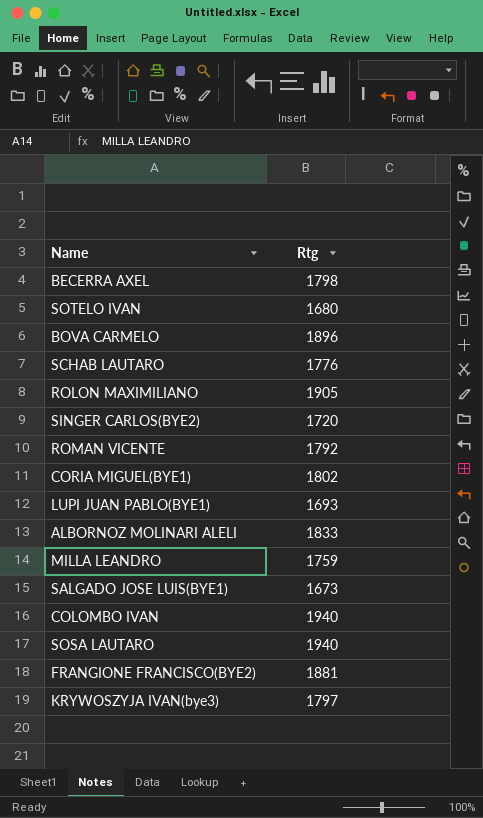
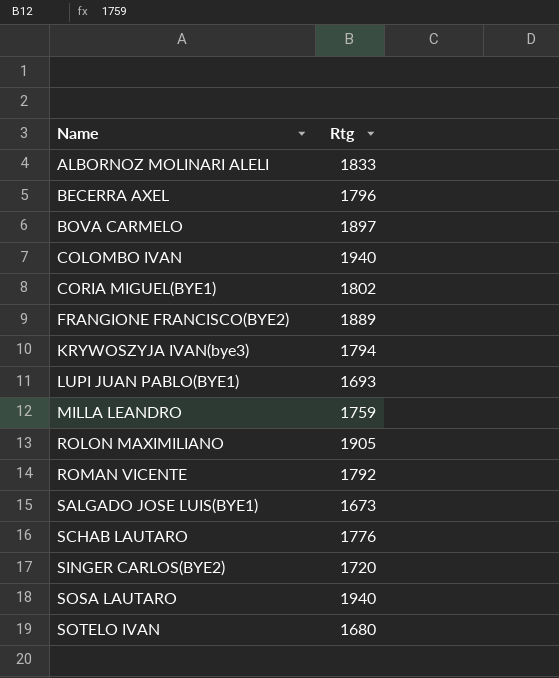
row order: none -> Name ascending
BECERRA AXEL | Rtg: 1798 -> 1796
BOVA CARMELO | Rtg: 1896 -> 1897
FRANGIONE FRANCISCO(BYE2) | Rtg: 1881 -> 1889
KRYWOSZYJA IVAN(bye3) | Rtg: 1797 -> 1794

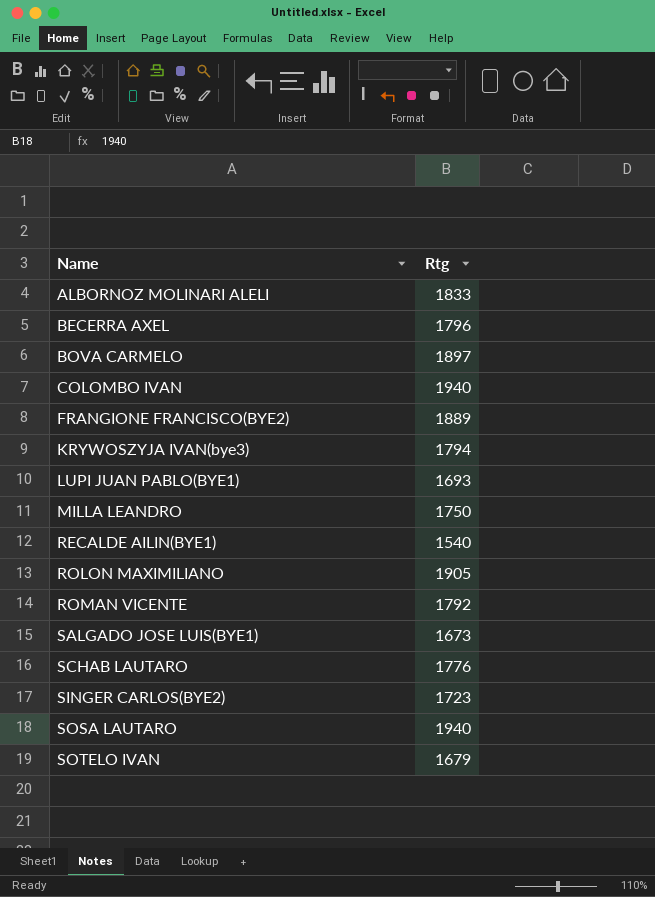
row CORIA MIGUEL(BYE1): 1802 -> none
MILLA LEANDRO | Rtg: 1759 -> 1750
row RECALDE AILIN(BYE1): none -> 1540
SINGER CARLOS(BYE2) | Rtg: 1720 -> 1723
SOTELO IVAN | Rtg: 1680 -> 1679

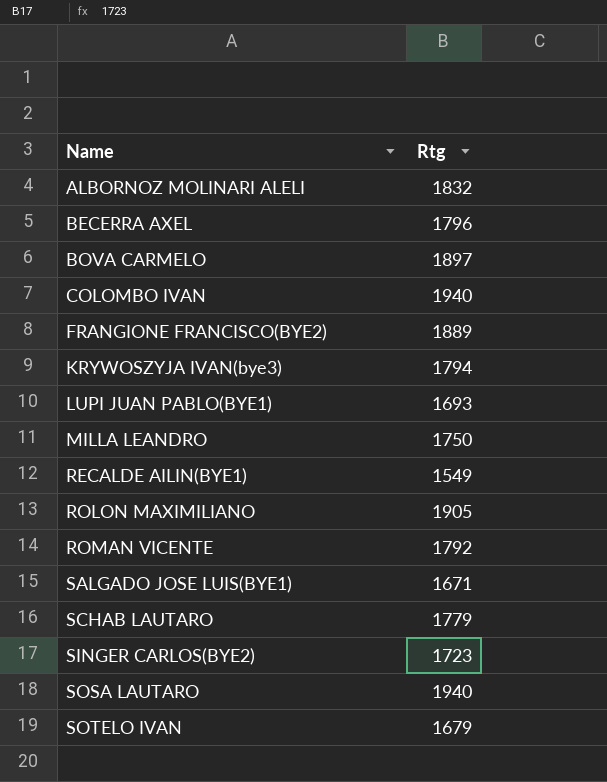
ALBORNOZ MOLINARI ALELI | Rtg: 1833 -> 1832
RECALDE AILIN(BYE1) | Rtg: 1540 -> 1549
SALGADO JOSE LUIS(BYE1) | Rtg: 1673 -> 1671
SCHAB LAUTARO | Rtg: 1776 -> 1779

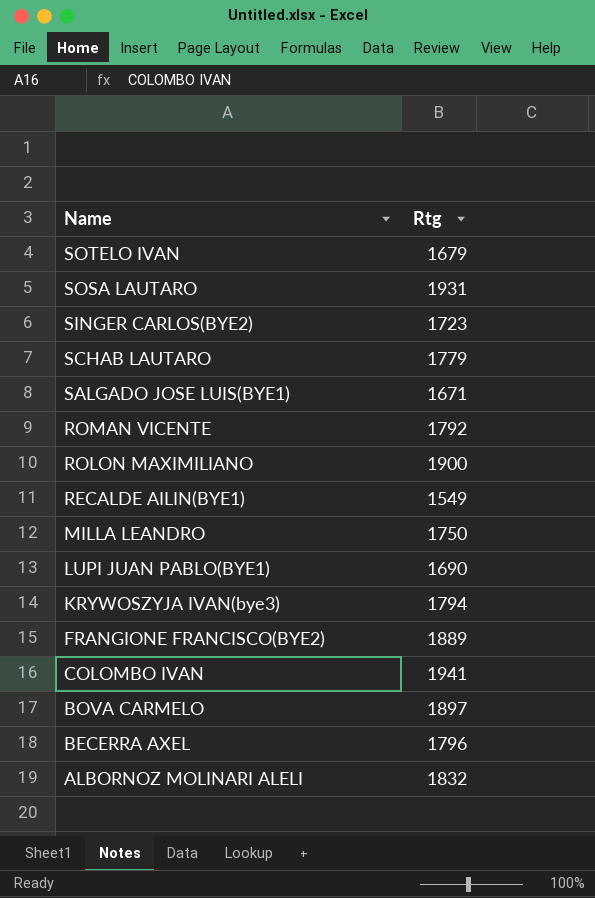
row order: Name ascending -> Name descending
SOSA LAUTARO | Rtg: 1940 -> 1931
ROLON MAXIMILIANO | Rtg: 1905 -> 1900
LUPI JUAN PABLO(BYE1) | Rtg: 1693 -> 1690
COLOMBO IVAN | Rtg: 1940 -> 1941

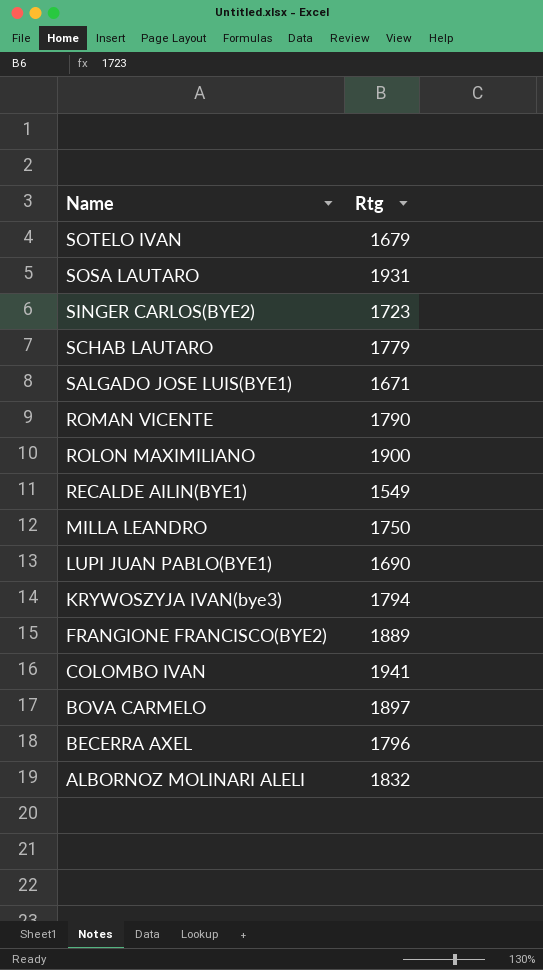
ROMAN VICENTE | Rtg: 1792 -> 1790

